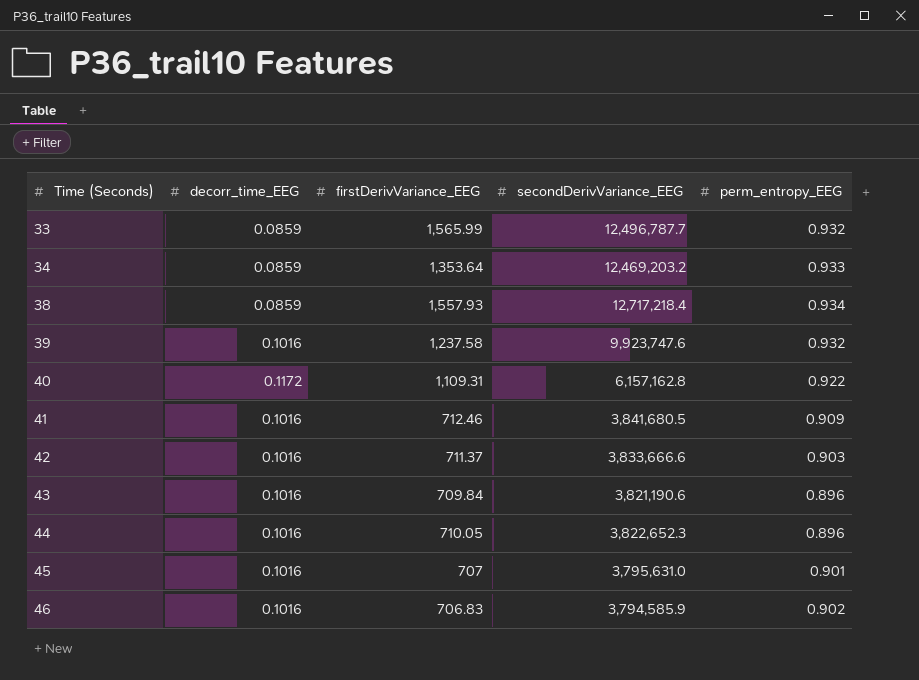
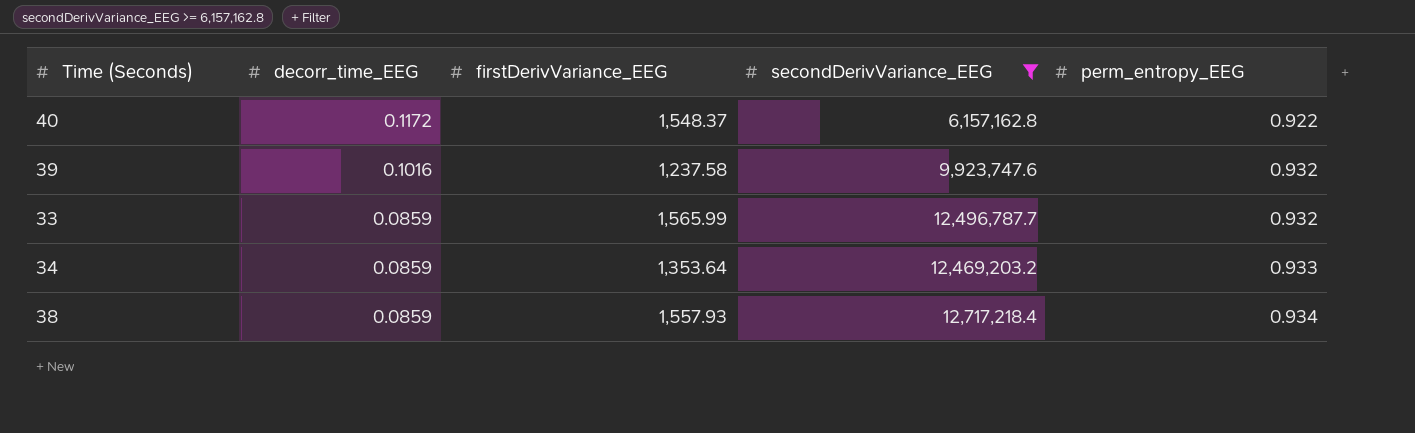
filter: none -> secondDerivVariance_EEG >= 6,157,162.8
row order: Time (Seconds) ascending -> decorr_time_EEG descending
40 | firstDerivVariance_EEG: 1,109.31 -> 1,548.37

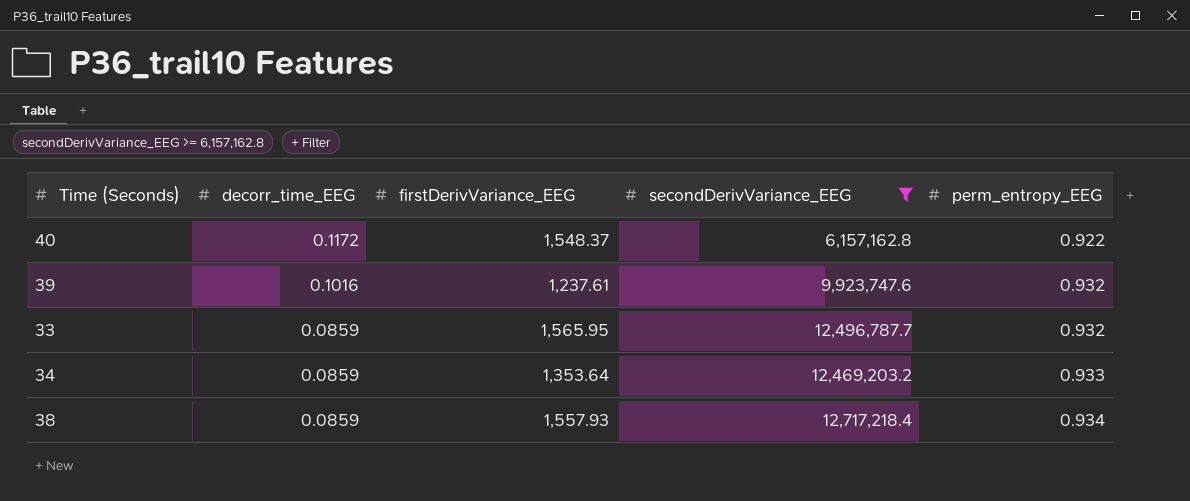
39 | firstDerivVariance_EEG: 1,237.58 -> 1,237.61
33 | firstDerivVariance_EEG: 1,565.99 -> 1,565.95

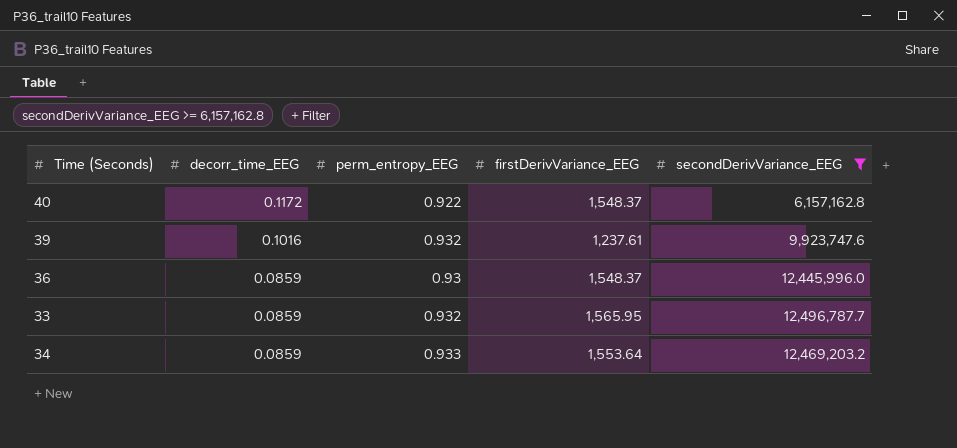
column perm_entropy_EEG | position: 5 -> 3
row 38: 0.0859 | 1,557.93 | 12,717,218.4 | 0.934 -> none
row 36: none -> 0.0859 | 0.93 | 1,548.37 | 12,445,996.0
34 | firstDerivVariance_EEG: 1,353.64 -> 1,553.64

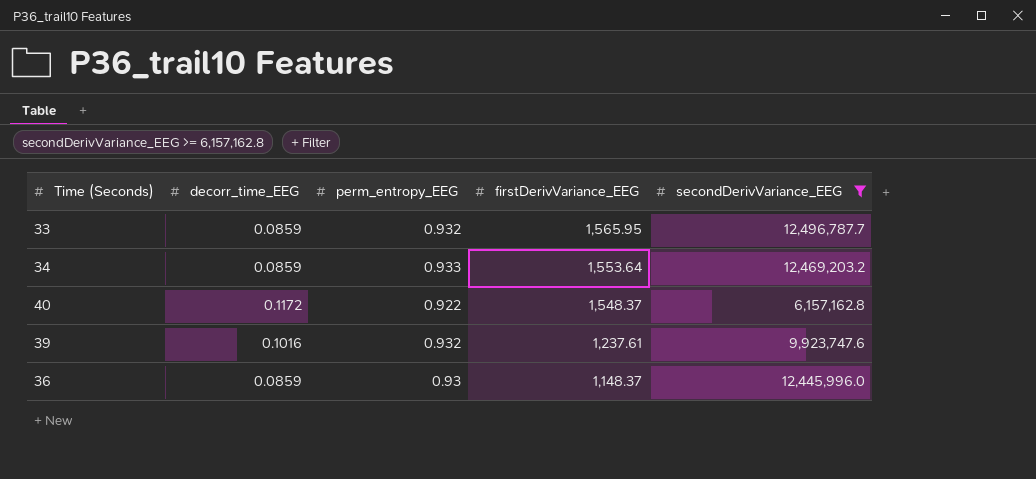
row order: decorr_time_EEG descending -> firstDerivVariance_EEG descending
36 | firstDerivVariance_EEG: 1,548.37 -> 1,148.37

